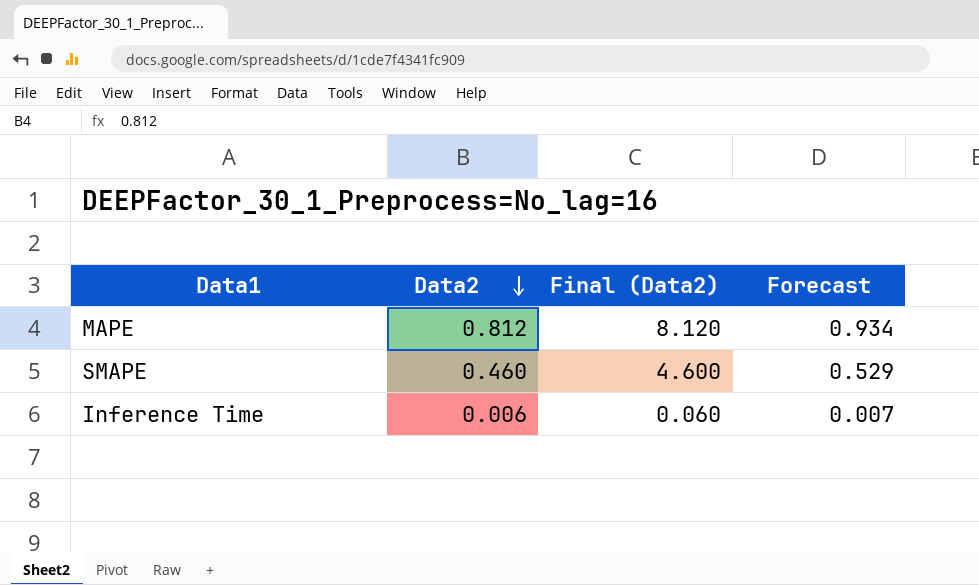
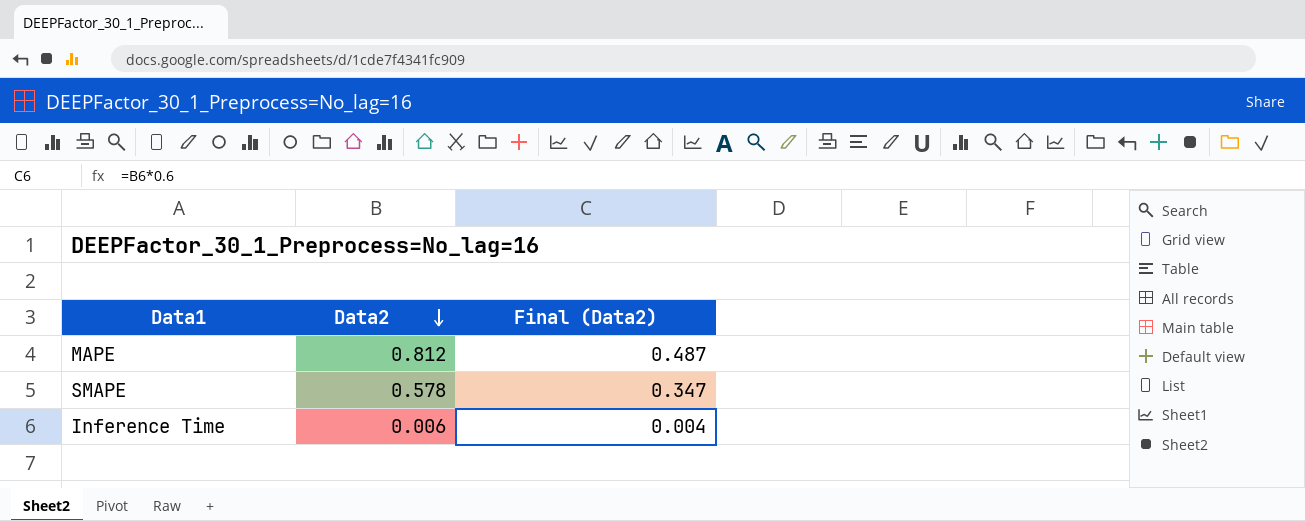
column Forecast | formula: [Data2] * 1.15 -> none
column Final (Data2) | formula: [Data2] * 10 -> [Data2] * 0.6
SMAPE | Data2: 0.460 -> 0.578

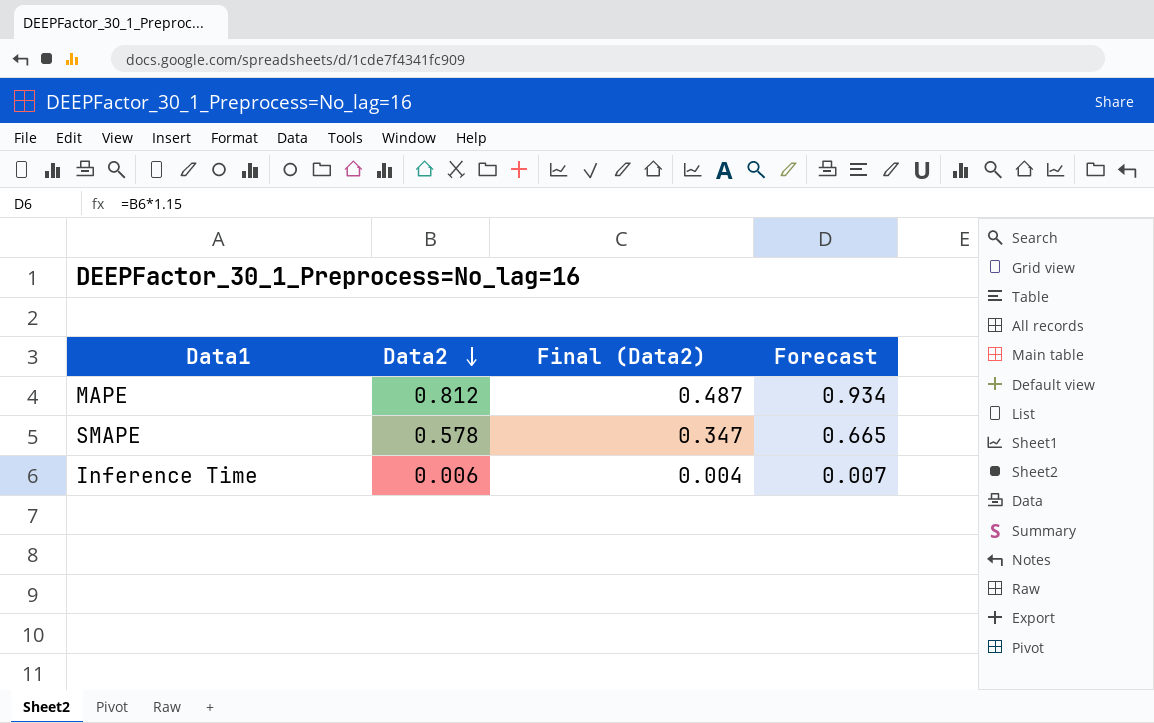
column Forecast | formula: none -> [Data2] * 1.15

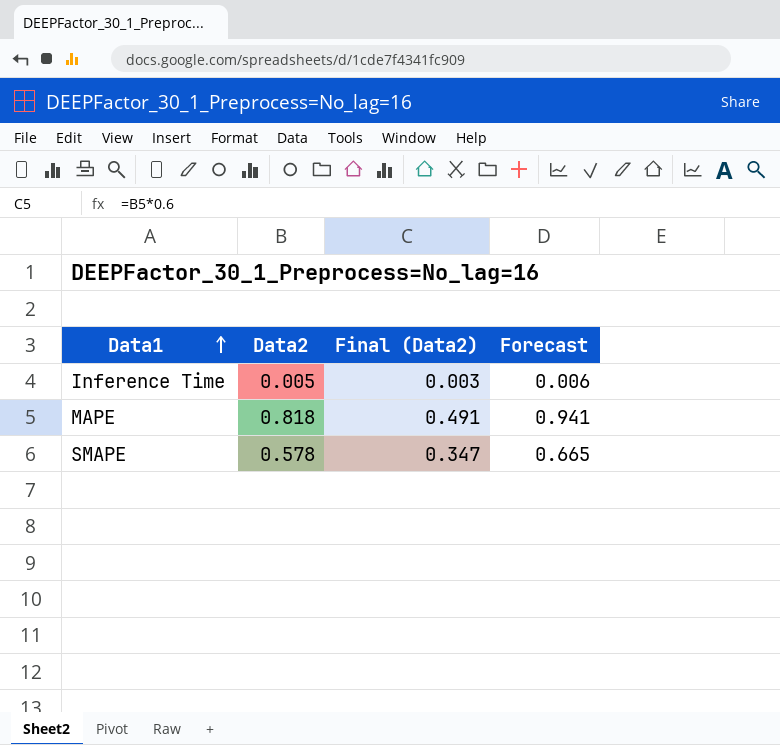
row order: Data2 descending -> Data1 ascending
Inference Time | Data2: 0.006 -> 0.005
Inference Time | Final (Data2): 0.004 -> 0.003
Inference Time | Forecast: 0.007 -> 0.006
MAPE | Data2: 0.812 -> 0.818
MAPE | Final (Data2): 0.487 -> 0.491
MAPE | Forecast: 0.934 -> 0.941

